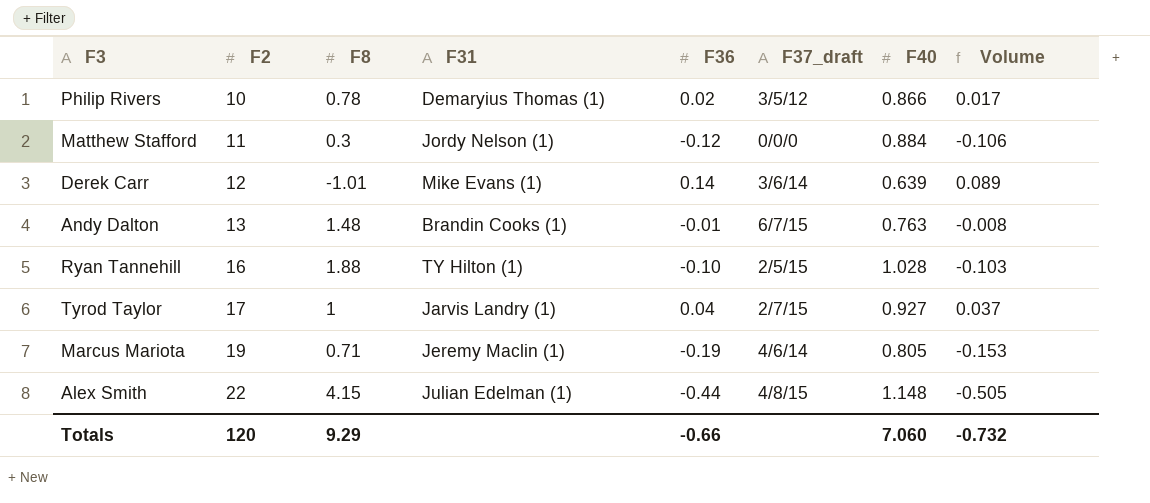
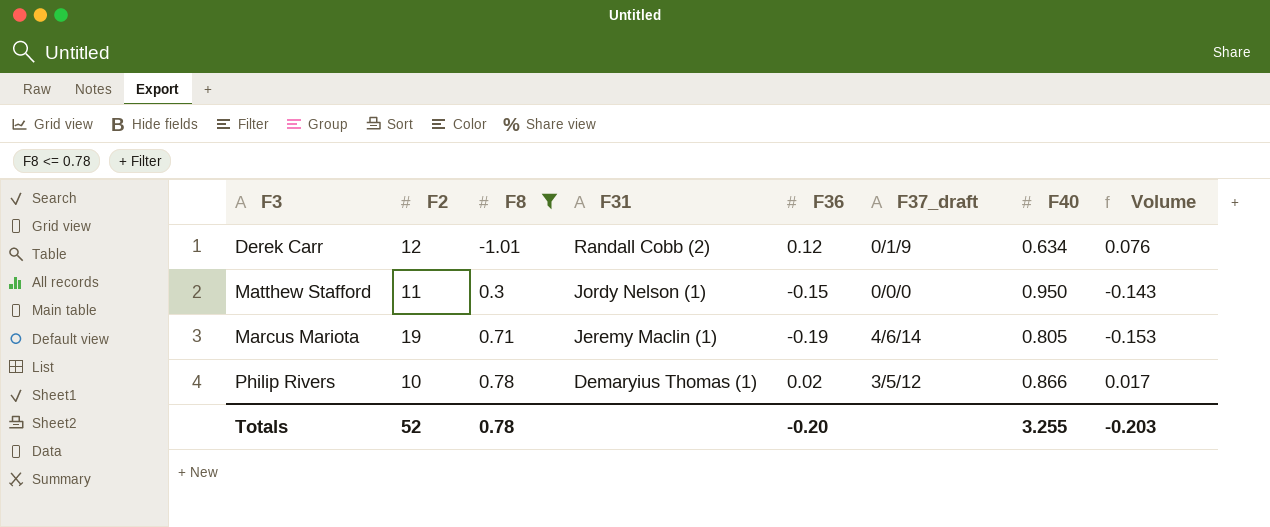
filter: none -> F8 <= 0.78
row order: F2 ascending -> F8 ascending
Derek Carr | F31: Mike Evans (1) -> Randall Cobb (2)
Derek Carr | F36: 0.14 -> 0.12
Derek Carr | F37_draft: 3/6/14 -> 0/1/9
Derek Carr | F40: 0.639 -> 0.634
Derek Carr | Volume: 0.089 -> 0.076
Matthew Stafford | F36: -0.12 -> -0.15
Matthew Stafford | F40: 0.884 -> 0.950
Matthew Stafford | Volume: -0.106 -> -0.143
Totals | F2: 120 -> 52
Totals | F8: 9.29 -> 0.78
Totals | F36: -0.66 -> -0.20
Totals | F40: 7.060 -> 3.255
Totals | Volume: -0.732 -> -0.203

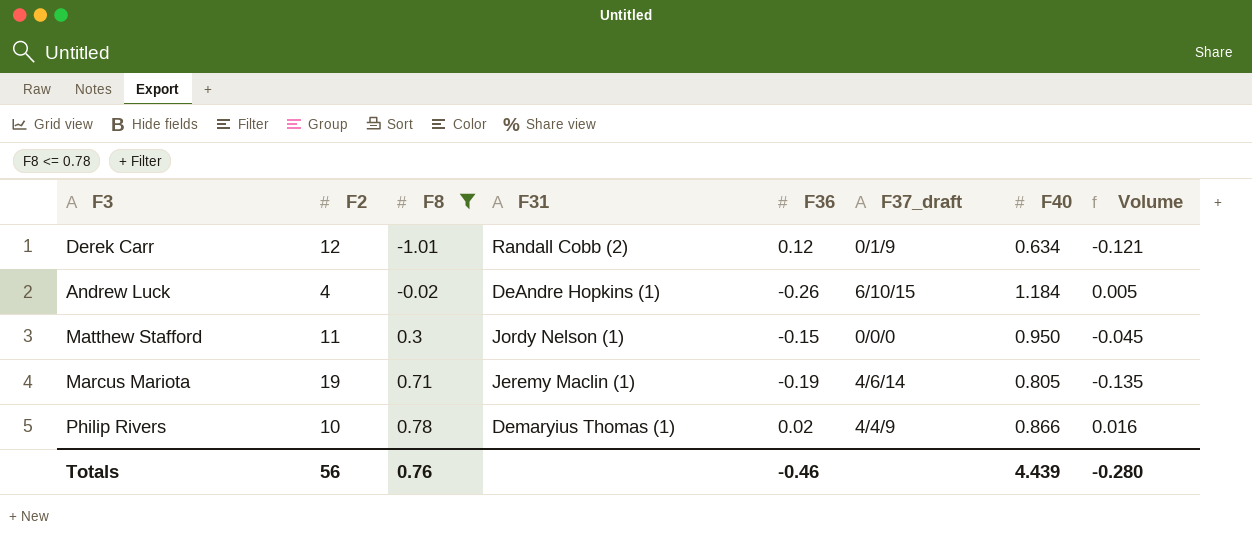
column Volume | formula: [F36] * [F40] -> [F8] * [F36]
row Andrew Luck: none -> 4 | -0.02 | DeAndre Hopkins (1) | -0.26 | 6/10/15 | 1.184 | 0.005
Philip Rivers | F37_draft: 3/5/12 -> 4/4/9
Totals | F2: 52 -> 56
Totals | F8: 0.78 -> 0.76
Totals | F36: -0.20 -> -0.46
Totals | F40: 3.255 -> 4.439
Totals | Volume: -0.203 -> -0.280

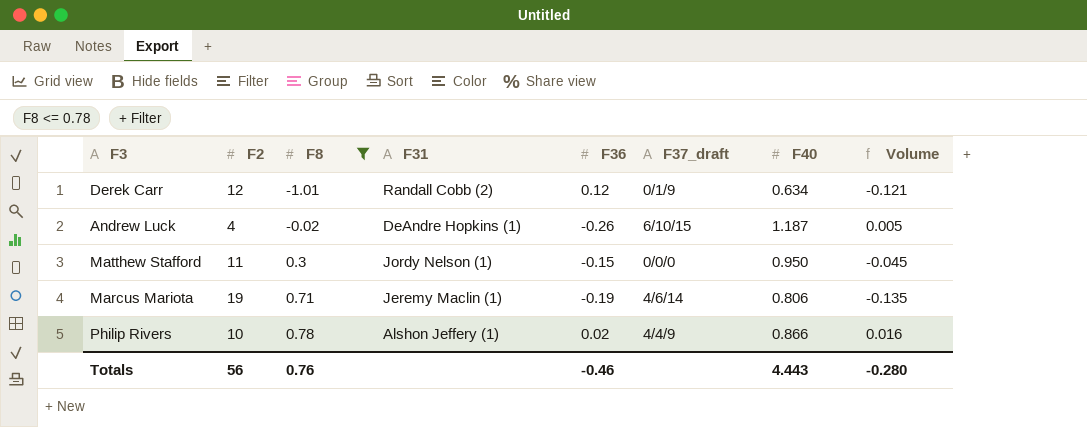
Andrew Luck | F40: 1.184 -> 1.187
Marcus Mariota | F40: 0.805 -> 0.806
Philip Rivers | F31: Demaryius Thomas (1) -> Alshon Jeffery (1)
Totals | F40: 4.439 -> 4.443

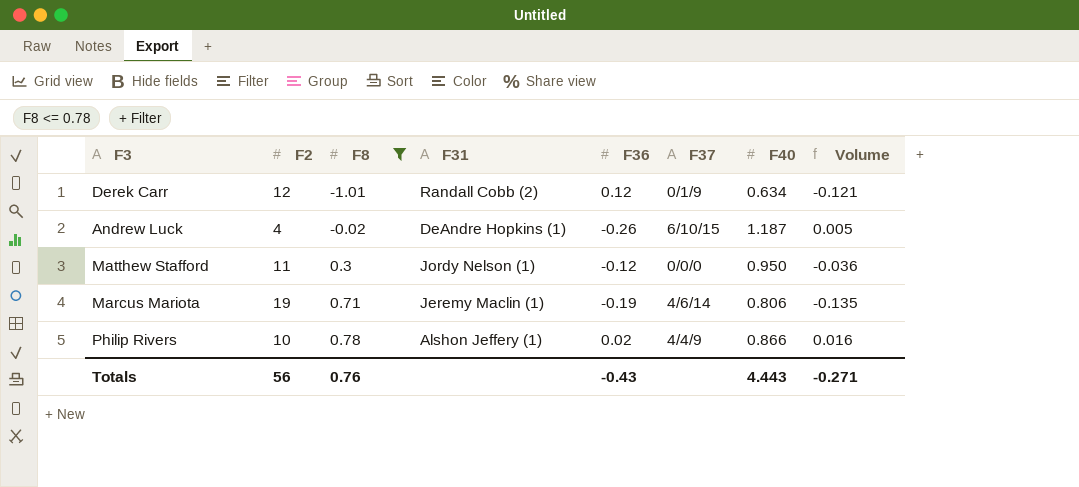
column name: F37_draft -> F37
Matthew Stafford | F36: -0.15 -> -0.12
Matthew Stafford | Volume: -0.045 -> -0.036
Totals | F36: -0.46 -> -0.43
Totals | Volume: -0.280 -> -0.271

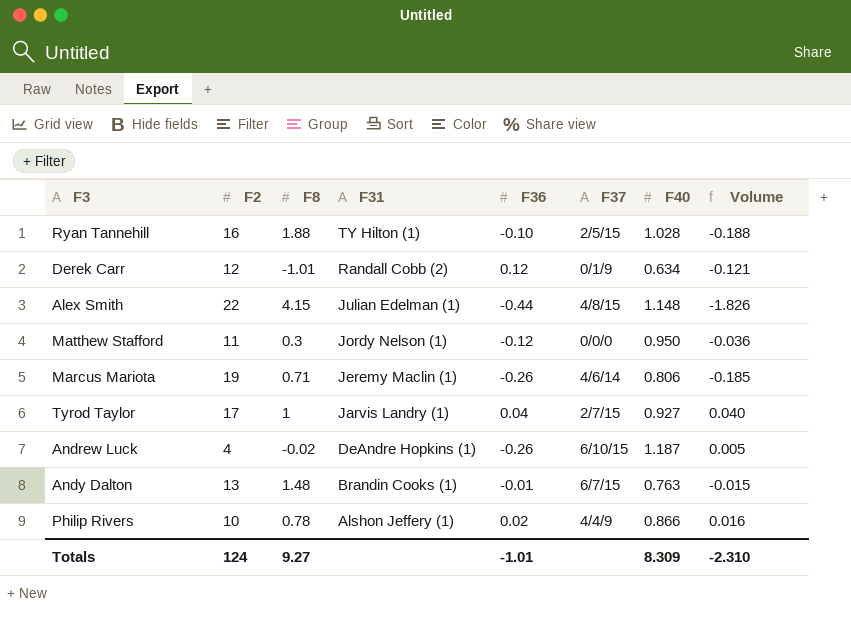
filter: F8 <= 0.78 -> none
row order: F8 ascending -> F31 descending
Marcus Mariota | F36: -0.19 -> -0.26
Marcus Mariota | Volume: -0.135 -> -0.185
Totals | F2: 56 -> 124
Totals | F8: 0.76 -> 9.27
Totals | F36: -0.43 -> -1.01
Totals | F40: 4.443 -> 8.309
Totals | Volume: -0.271 -> -2.310

